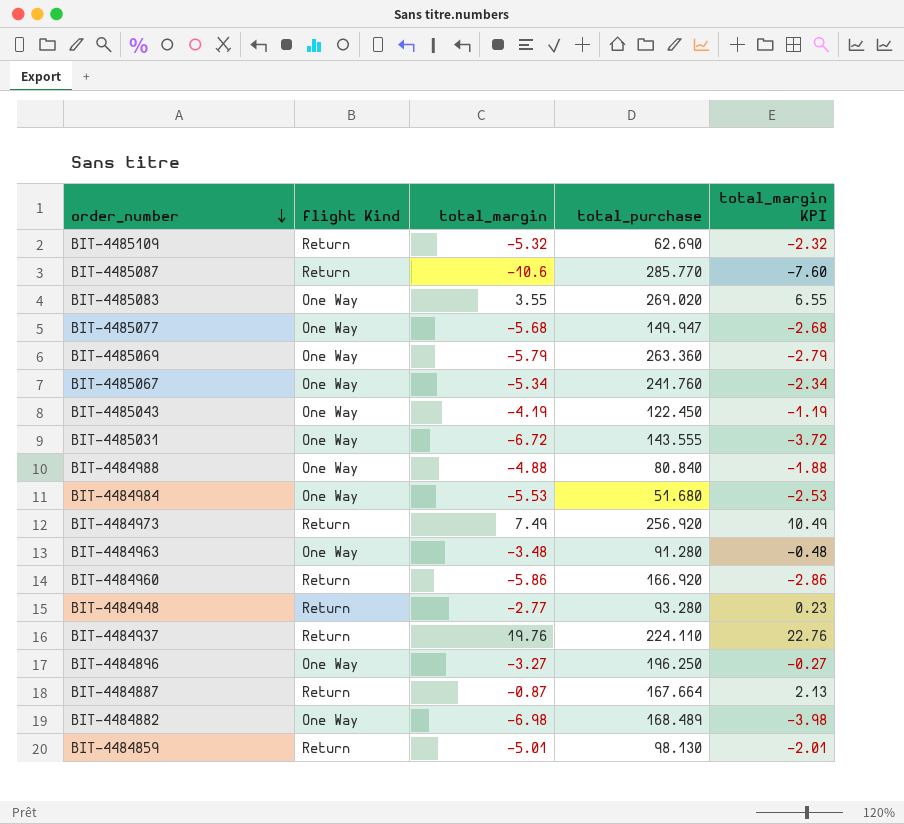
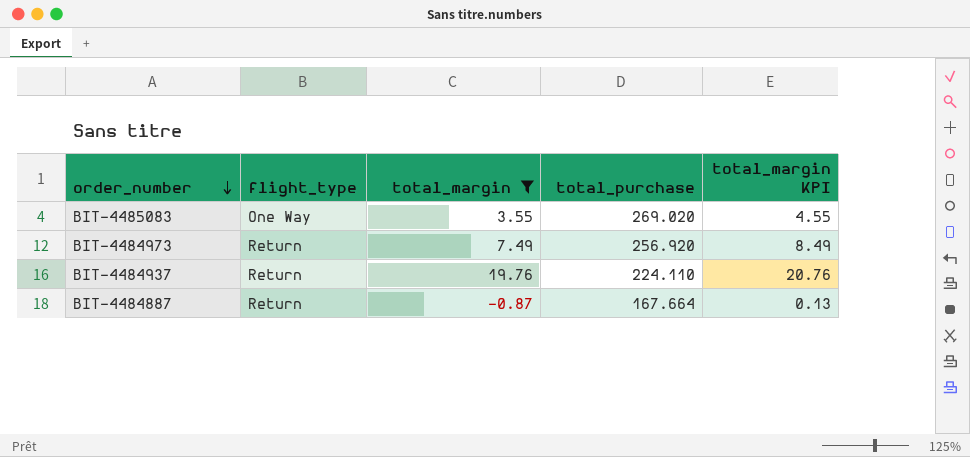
filter: none -> total_margin >= -0.87
column name: flight Kind -> flight_type
column total_margin KPI | formula: [total_margin] + 3 -> [total_margin] + 1

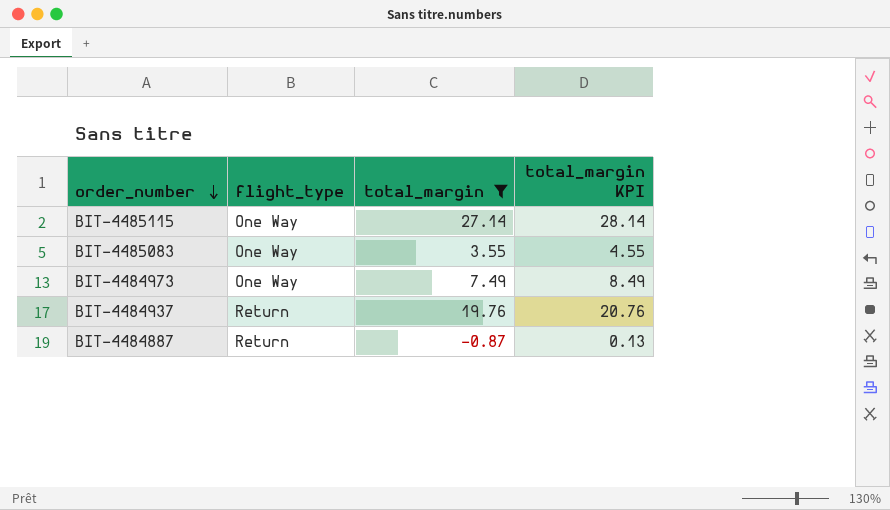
column total_purchase | position: 4 -> none
row BIT-4485115: none -> One Way | 27.14 | 28.14
BIT-4484973 | flight_type: Return -> One Way

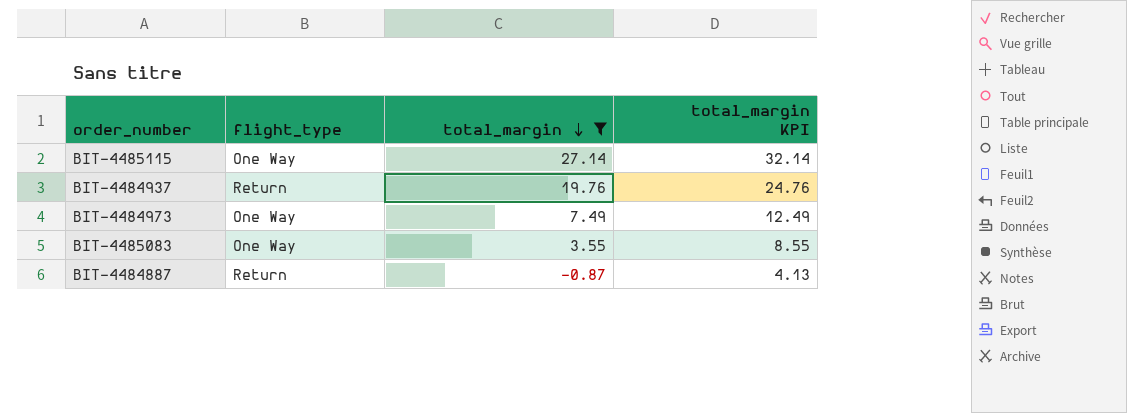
row order: order_number descending -> total_margin descending
column total_margin KPI | formula: [total_margin] + 1 -> [total_margin] + 5

